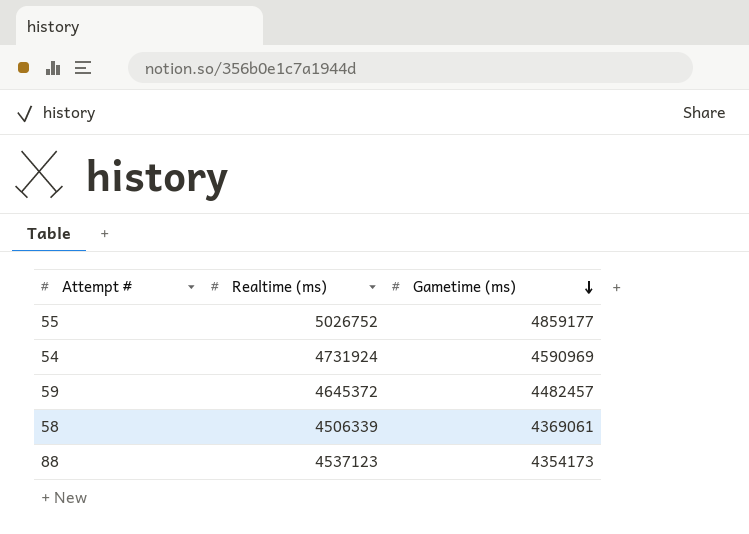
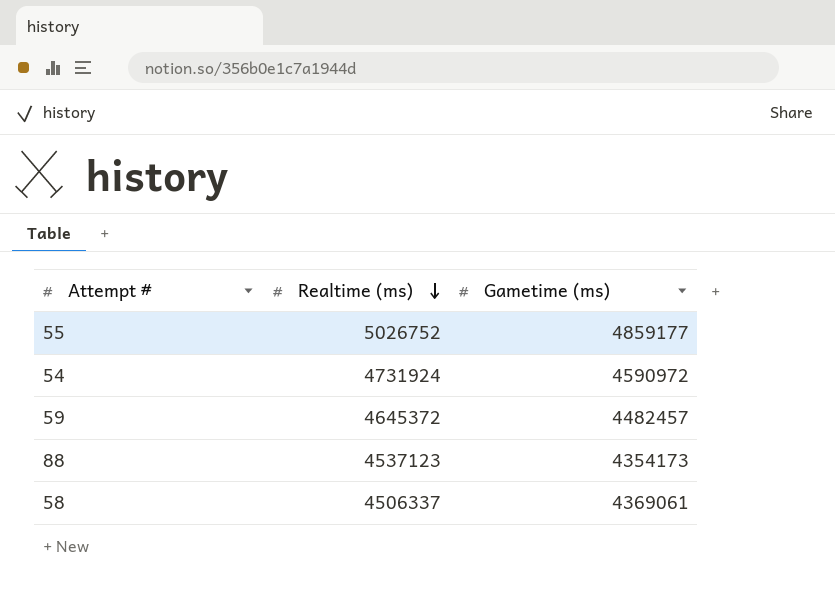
row order: Gametime (ms) descending -> Realtime (ms) descending
54 | Gametime (ms): 4590969 -> 4590972
58 | Realtime (ms): 4506339 -> 4506337

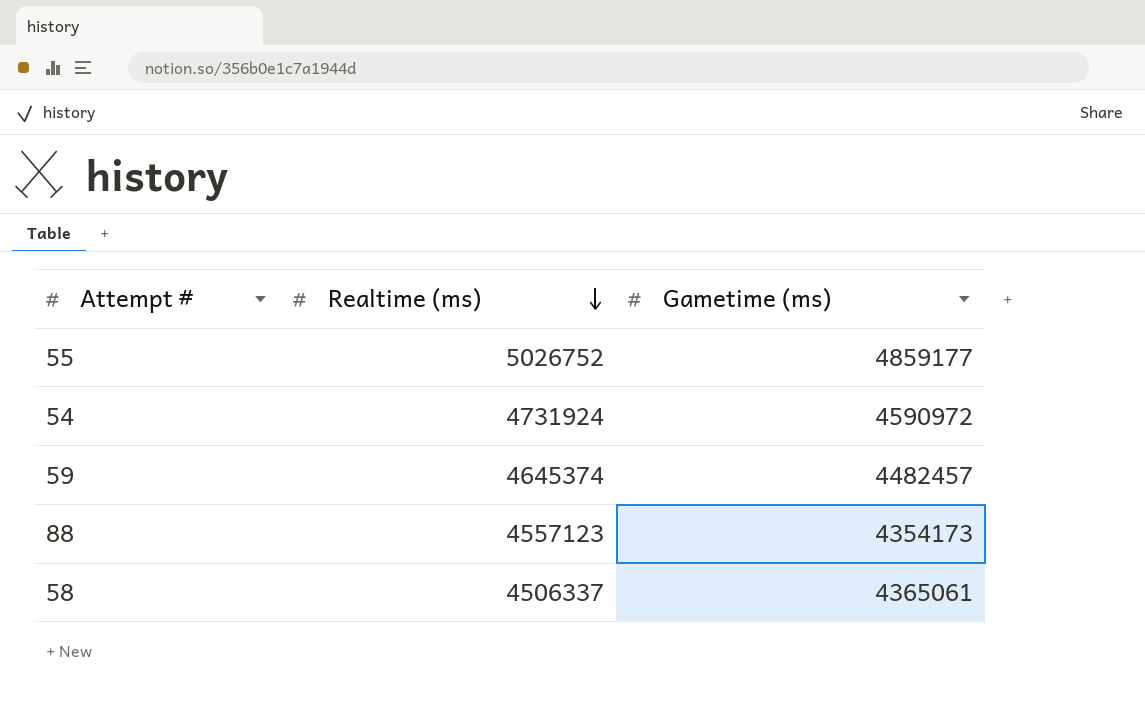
59 | Realtime (ms): 4645372 -> 4645374
88 | Realtime (ms): 4537123 -> 4557123
58 | Gametime (ms): 4369061 -> 4365061

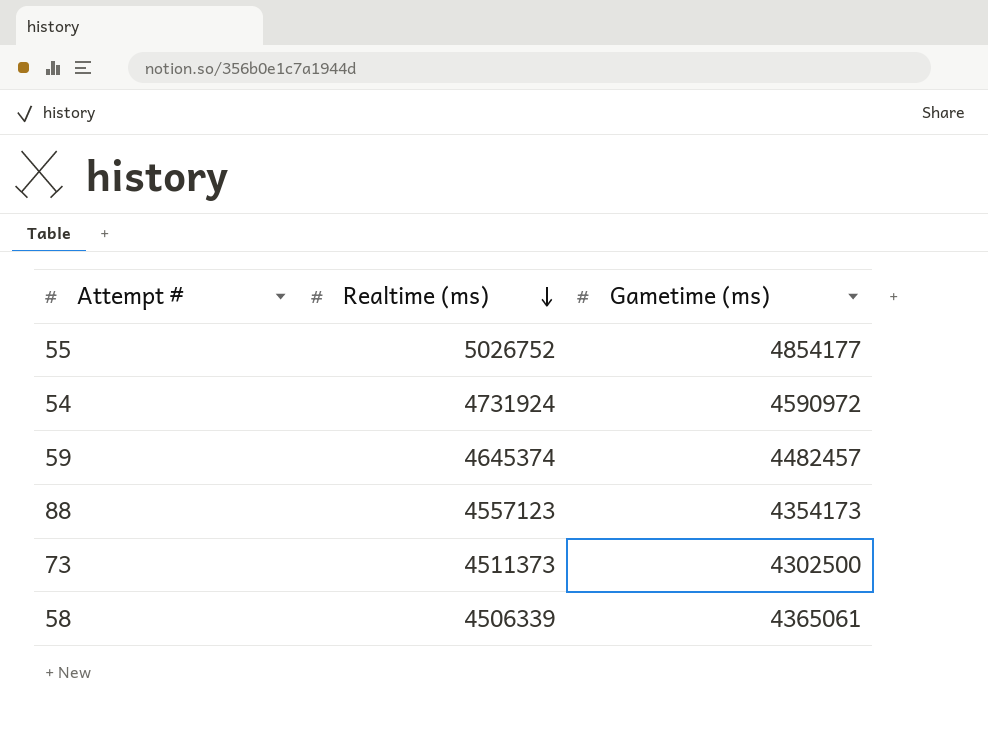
55 | Gametime (ms): 4859177 -> 4854177
row 73: none -> 4511373 | 4302500
58 | Realtime (ms): 4506337 -> 4506339

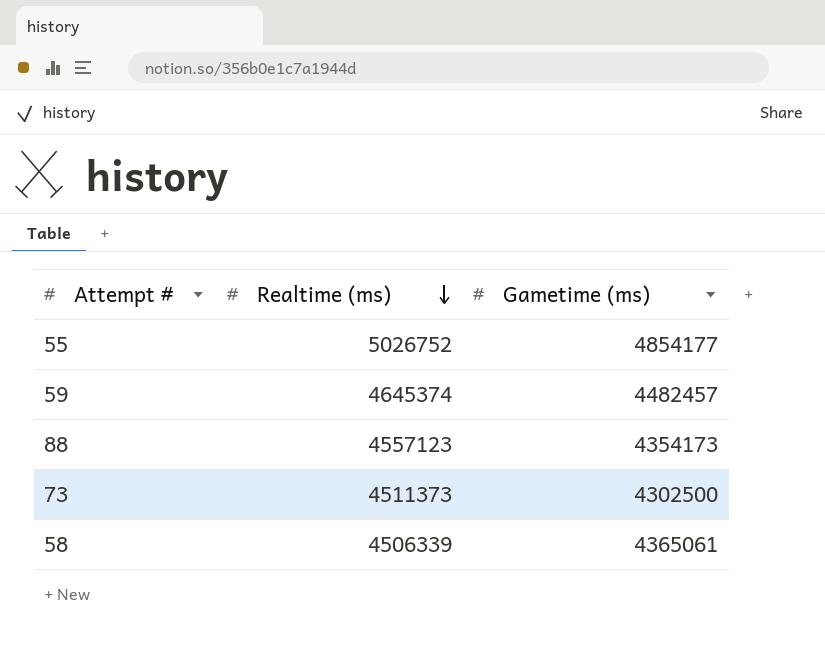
row 54: 4731924 | 4590972 -> none

